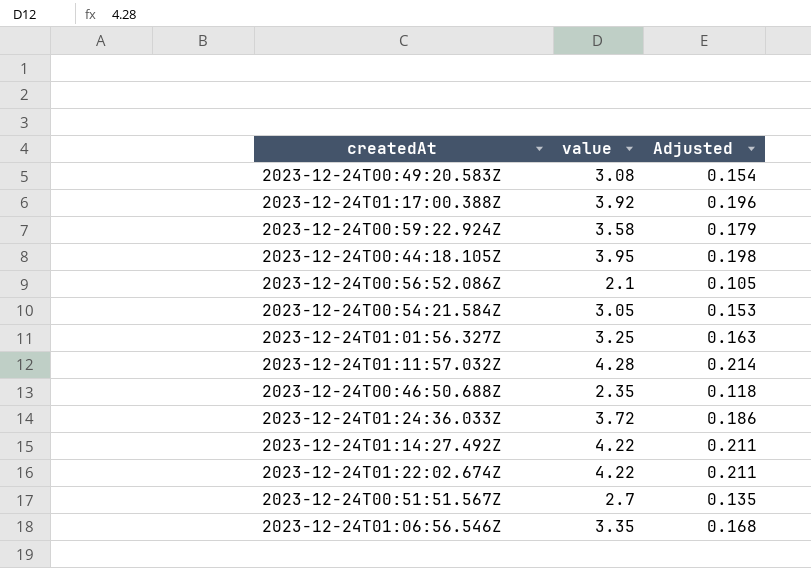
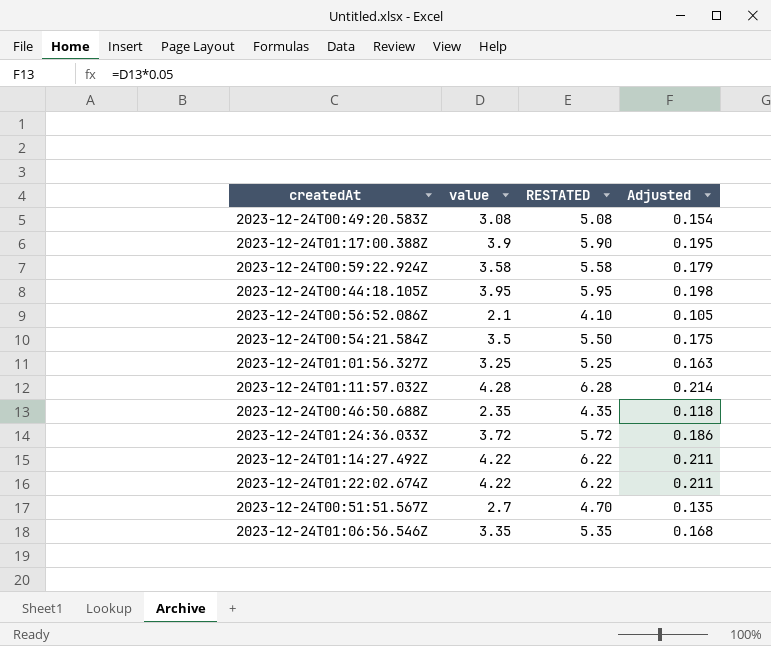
column RESTATED | formula: none -> [value] + 2
2023-12-24T01:17:00.388Z | value: 3.92 -> 3.9
2023-12-24T01:17:00.388Z | Adjusted: 0.196 -> 0.195
2023-12-24T00:54:21.584Z | value: 3.05 -> 3.5
2023-12-24T00:54:21.584Z | Adjusted: 0.153 -> 0.175

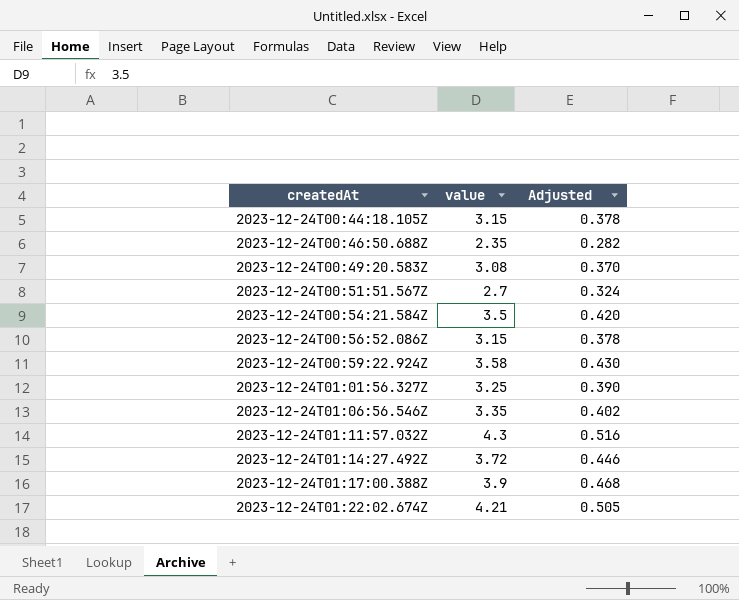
row order: none -> createdAt ascending
column RESTATED | formula: [value] + 2 -> none
column Adjusted | formula: [value] * 0.05 -> [value] * 0.12
row 2023-12-24T01:24:36.033Z: 3.72 | 5.72 | 0.186 -> none
2023-12-24T00:44:18.105Z | value: 3.95 -> 3.15
2023-12-24T00:56:52.086Z | value: 2.1 -> 3.15
2023-12-24T01:11:57.032Z | value: 4.28 -> 4.3
2023-12-24T01:14:27.492Z | value: 4.22 -> 3.72
2023-12-24T01:22:02.674Z | value: 4.22 -> 4.21

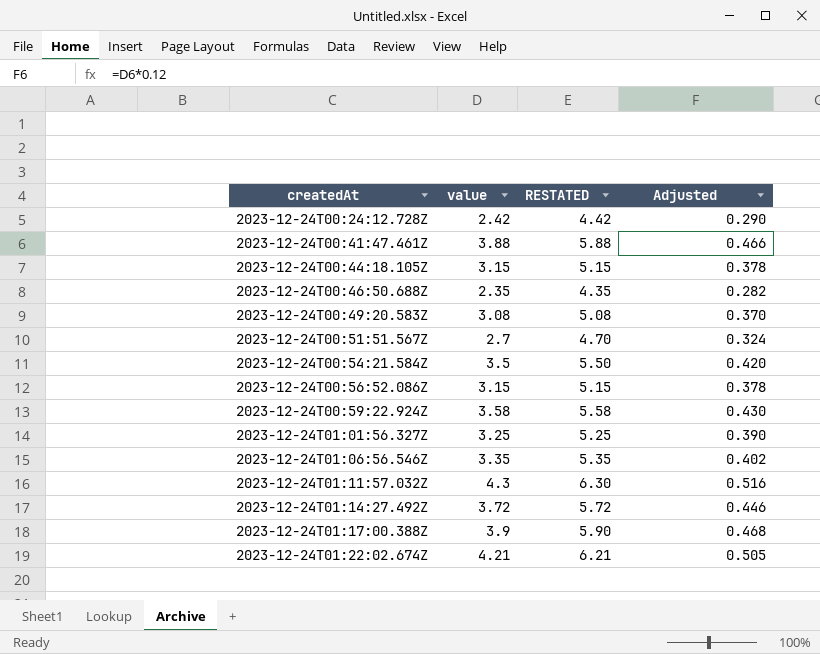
column RESTATED | formula: none -> [value] + 2
row 2023-12-24T00:24:12.728Z: none -> 2.42 | 4.42 | 0.290
row 2023-12-24T00:41:47.461Z: none -> 3.88 | 5.88 | 0.466

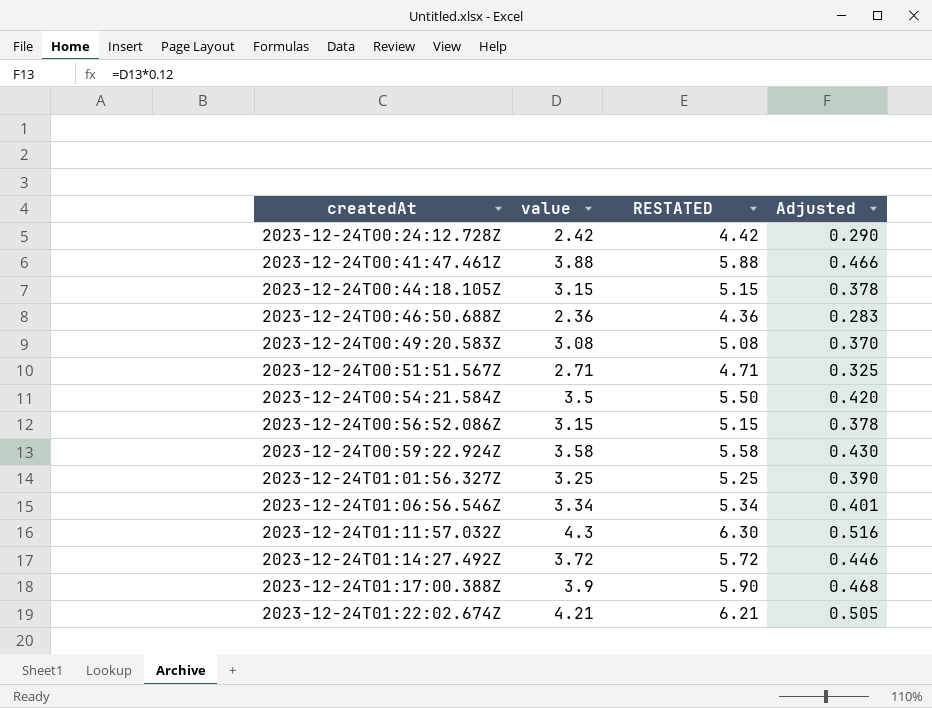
2023-12-24T00:46:50.688Z | value: 2.35 -> 2.36
2023-12-24T00:46:50.688Z | RESTATED: 4.35 -> 4.36
2023-12-24T00:46:50.688Z | Adjusted: 0.282 -> 0.283
2023-12-24T00:51:51.567Z | value: 2.7 -> 2.71
2023-12-24T00:51:51.567Z | RESTATED: 4.70 -> 4.71
2023-12-24T00:51:51.567Z | Adjusted: 0.324 -> 0.325
2023-12-24T01:06:56.546Z | value: 3.35 -> 3.34
2023-12-24T01:06:56.546Z | RESTATED: 5.35 -> 5.34
2023-12-24T01:06:56.546Z | Adjusted: 0.402 -> 0.401

